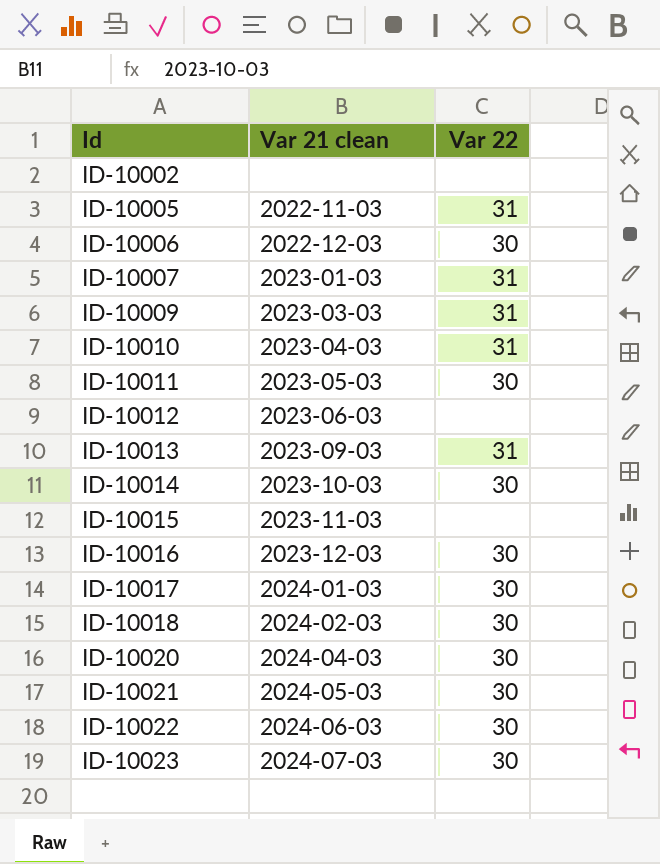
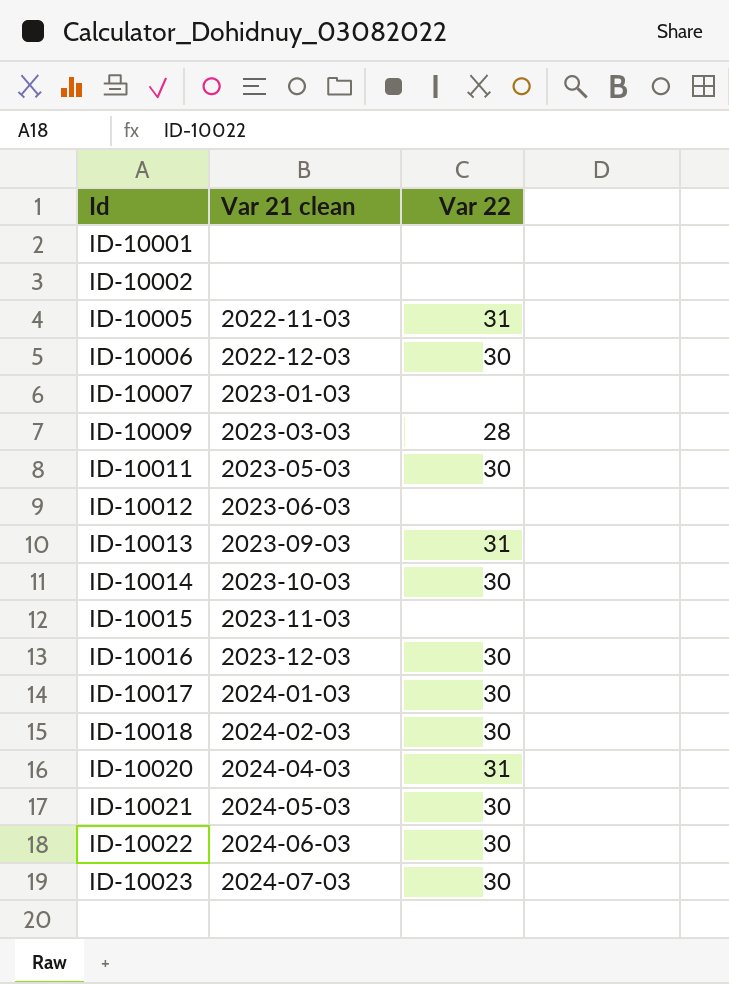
row ID-10010: 2023-04-03 | 31 -> none
row ID-10001: none -> none | none
ID-10007 | Var 22: 31 -> none
ID-10009 | Var 22: 31 -> 28
ID-10020 | Var 22: 30 -> 31

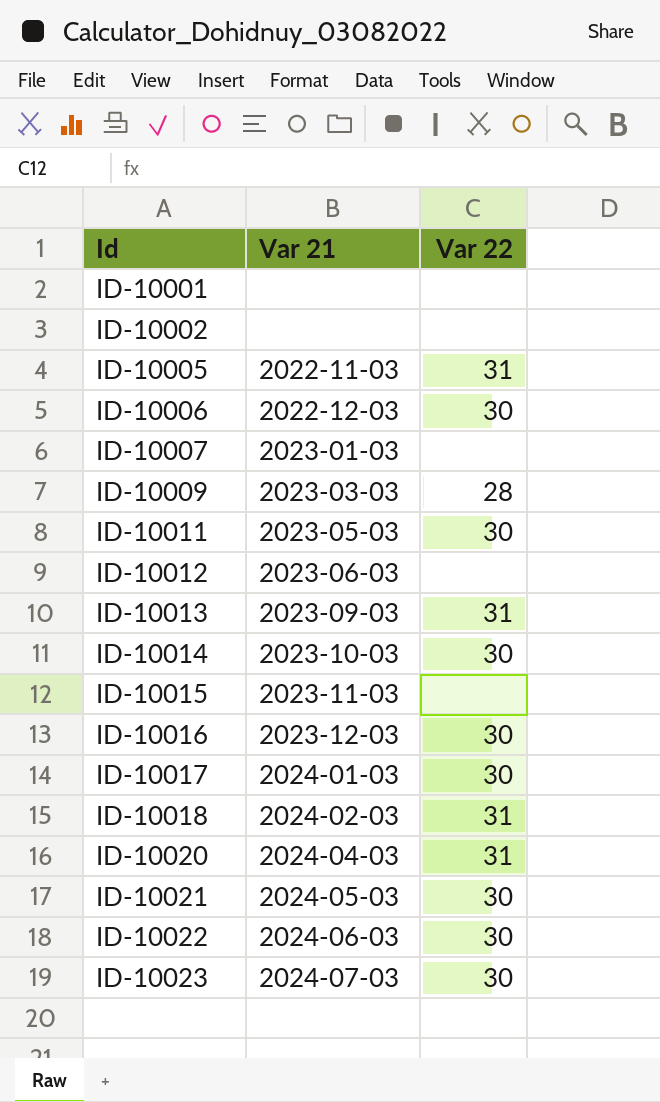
column name: Var 21 clean -> Var 21
ID-10018 | Var 22: 30 -> 31

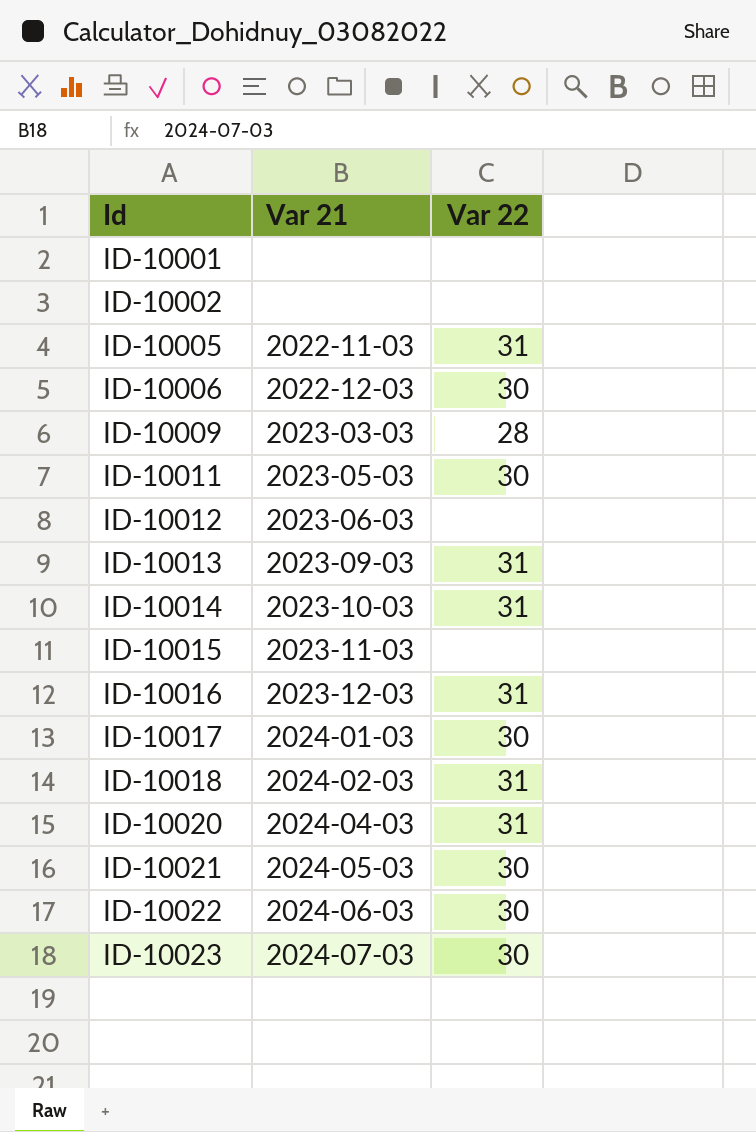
row ID-10007: 2023-01-03 | none -> none
ID-10014 | Var 22: 30 -> 31
ID-10016 | Var 22: 30 -> 31

